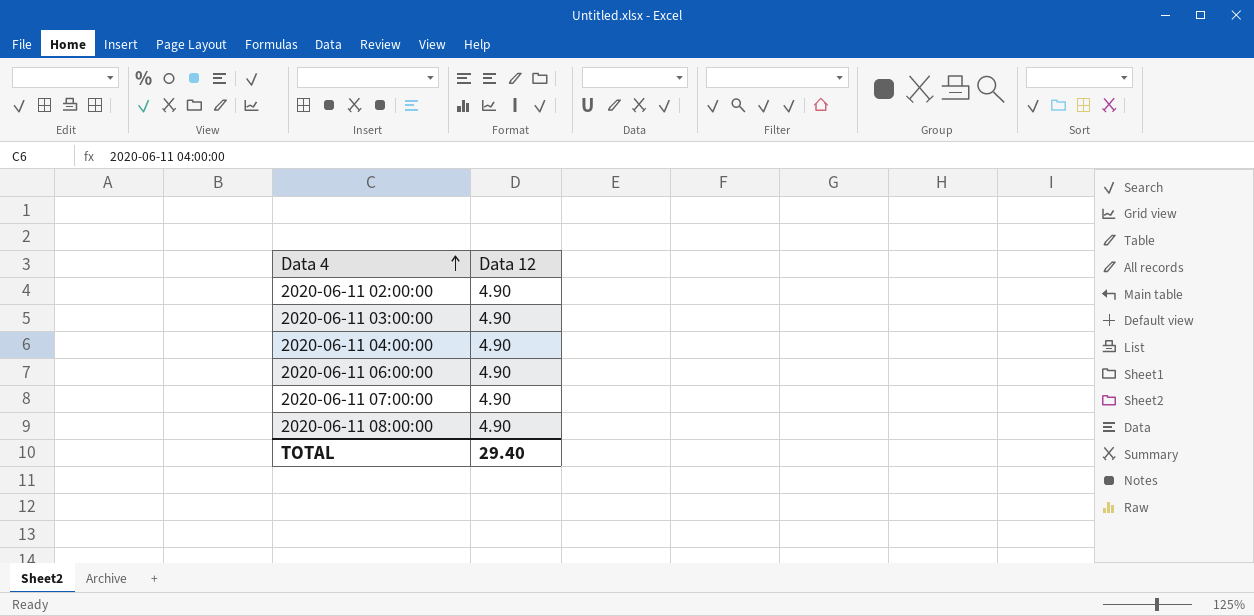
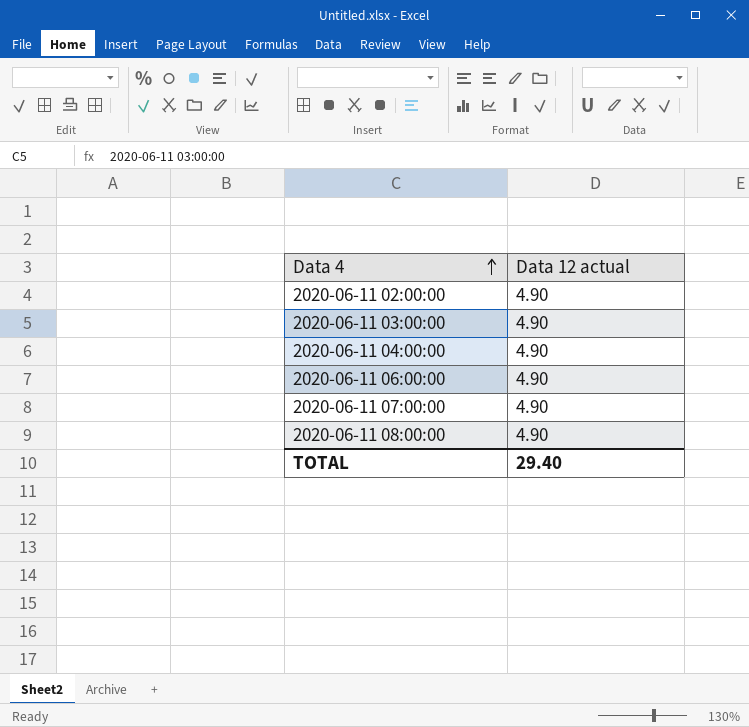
column name: Data 12 -> Data 12 actual

